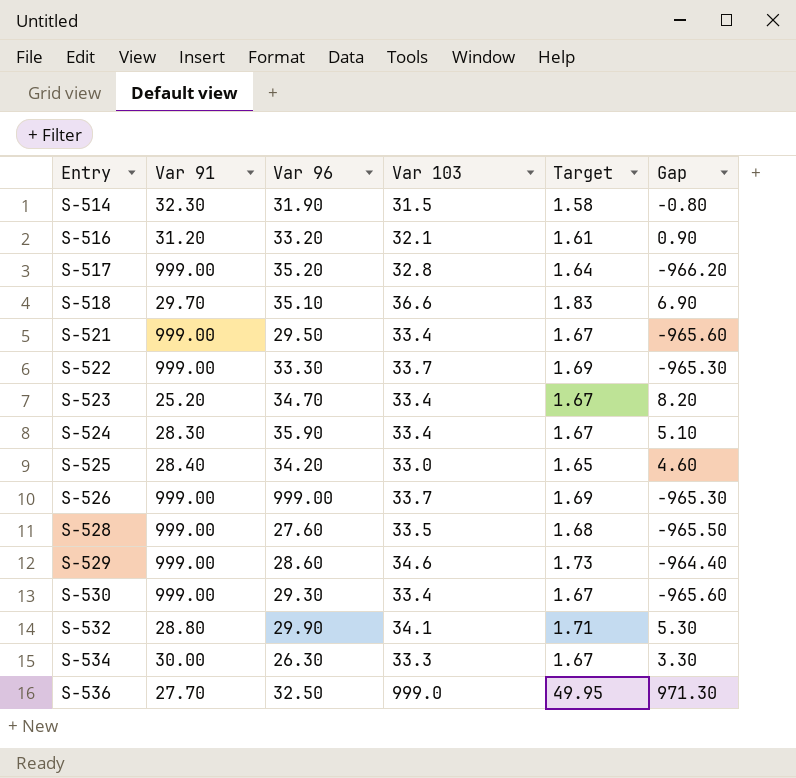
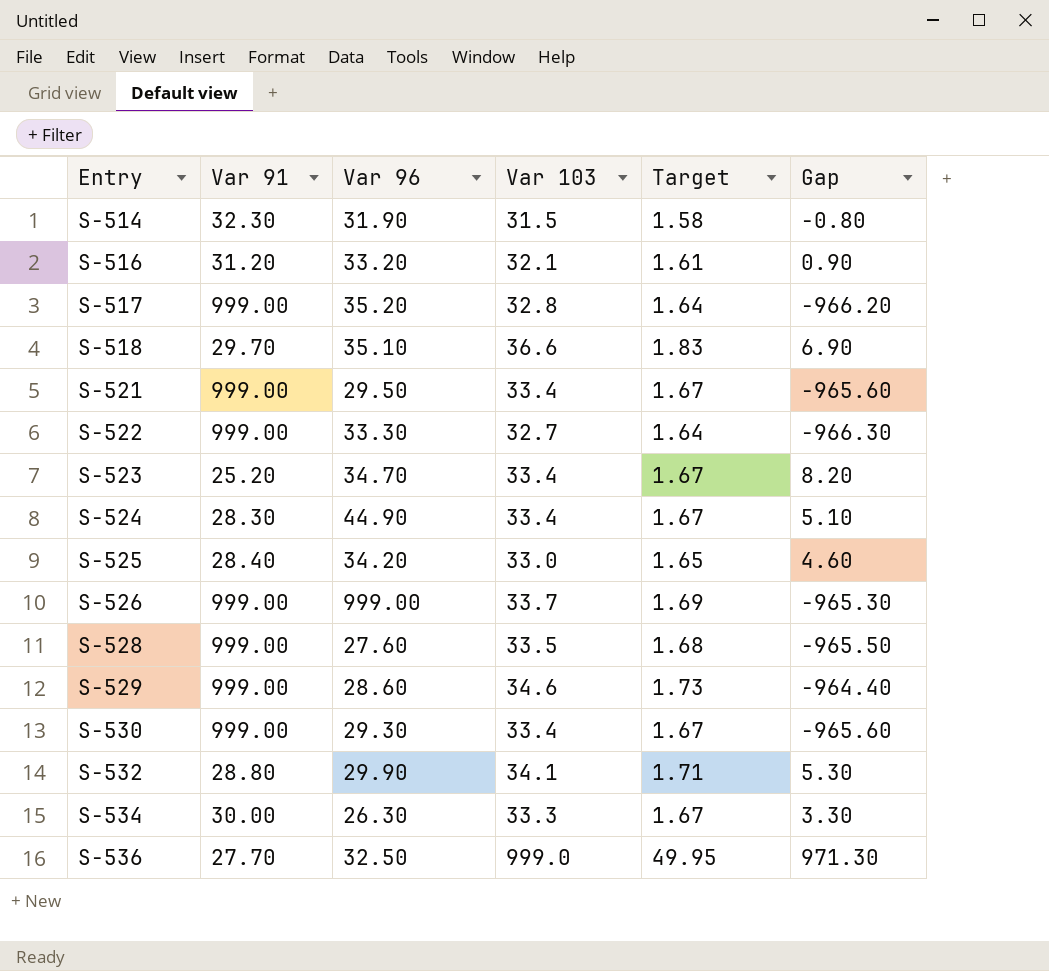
S-522 | Var 103: 33.7 -> 32.7
S-522 | Target: 1.69 -> 1.64
S-522 | Gap: -965.30 -> -966.30
S-524 | Var 96: 35.90 -> 44.90

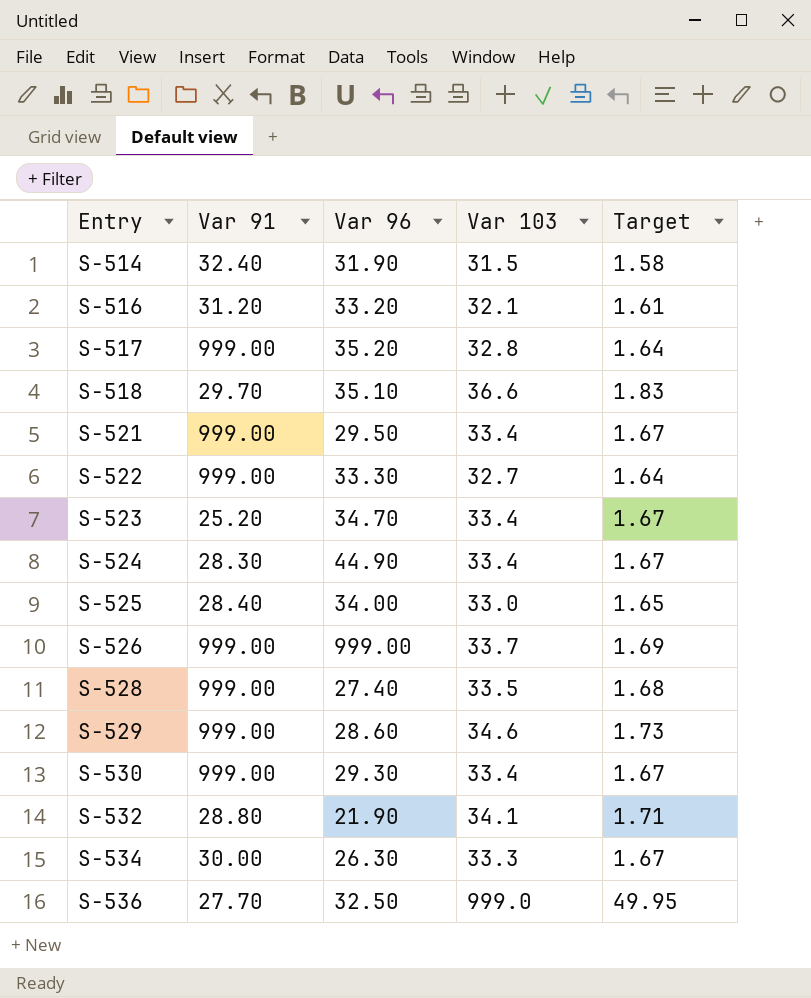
column Gap | formula: [Var 103] - [Var 91] -> none
S-514 | Var 91: 32.30 -> 32.40
S-525 | Var 96: 34.20 -> 34.00
S-528 | Var 96: 27.60 -> 27.40
S-532 | Var 96: 29.90 -> 21.90

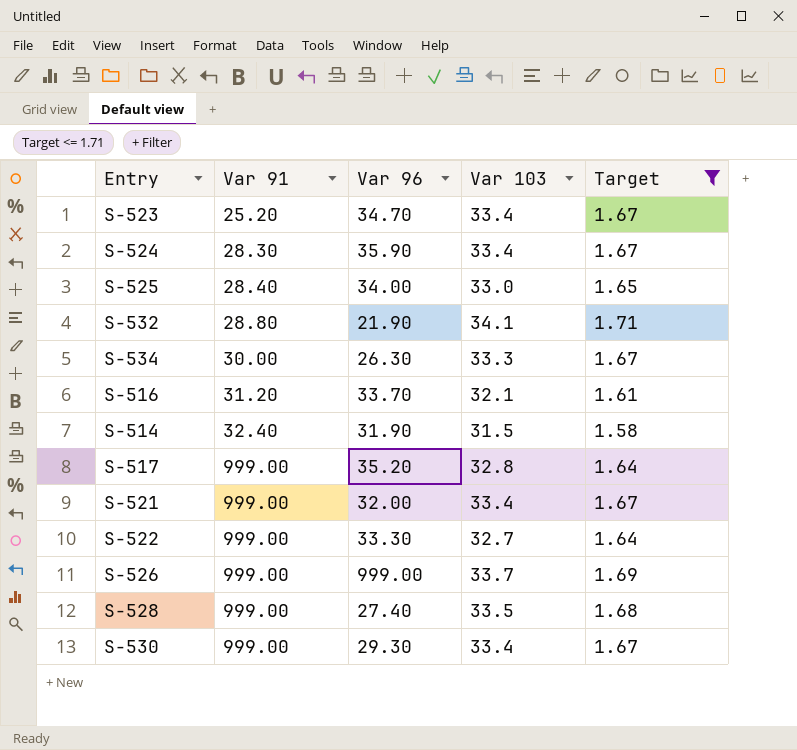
filter: none -> Target <= 1.71
row order: Entry ascending -> Var 91 ascending
S-524 | Var 96: 44.90 -> 35.90
S-516 | Var 96: 33.20 -> 33.70
S-521 | Var 96: 29.50 -> 32.00

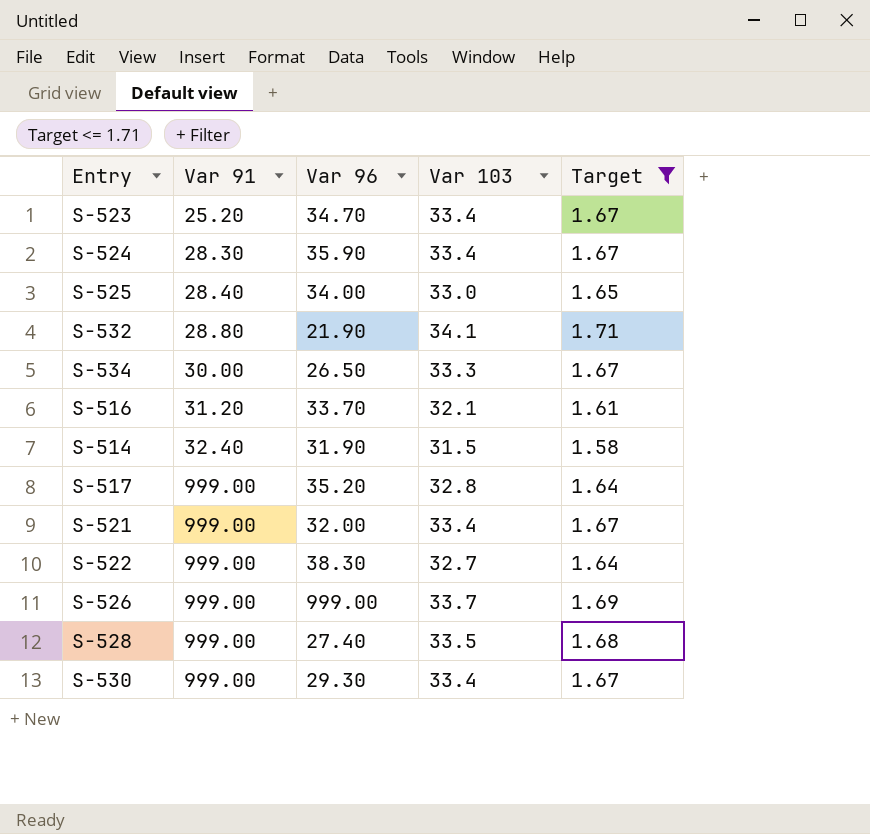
S-534 | Var 96: 26.30 -> 26.50
S-522 | Var 96: 33.30 -> 38.30

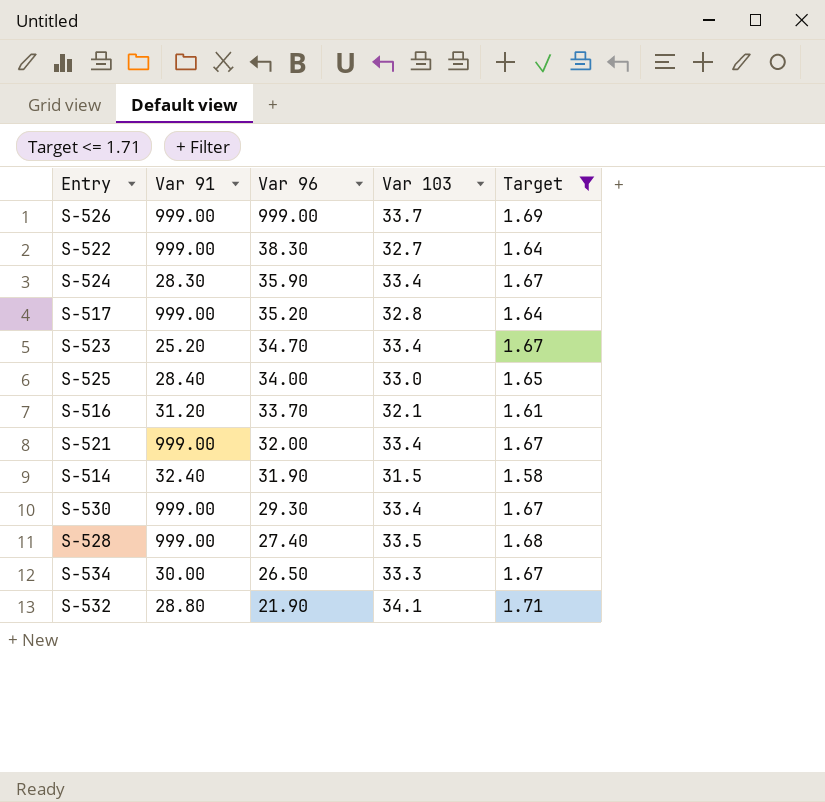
row order: Var 91 ascending -> Var 96 descending

